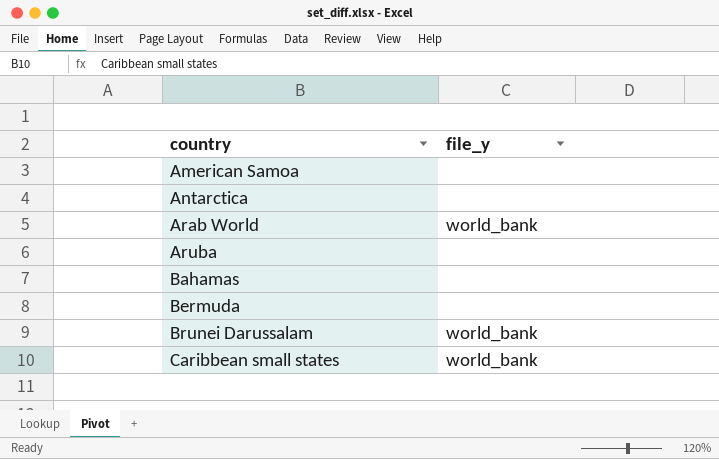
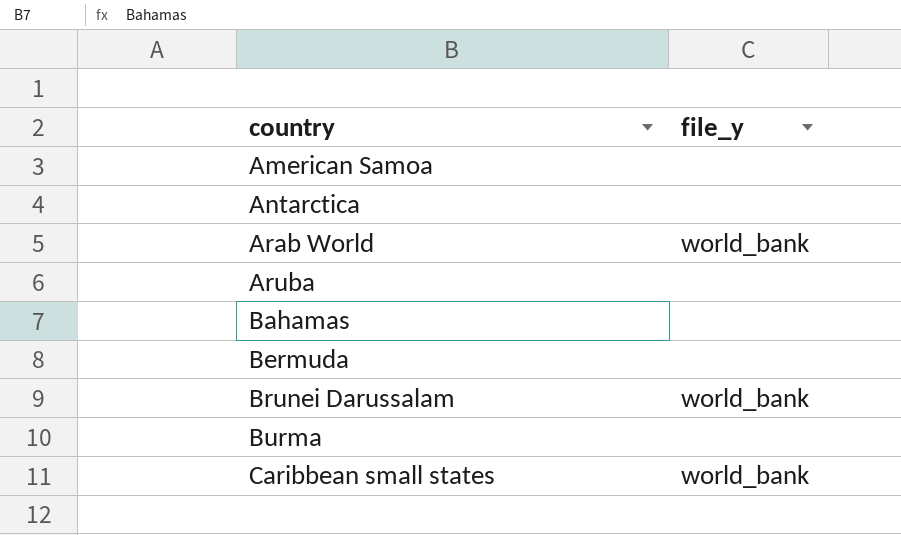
row Burma: none -> none

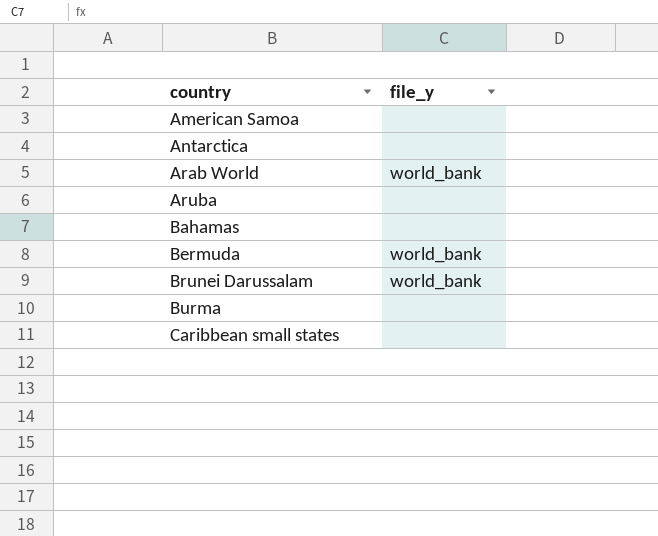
Bermuda | file_y: none -> world_bank
Caribbean small states | file_y: world_bank -> none

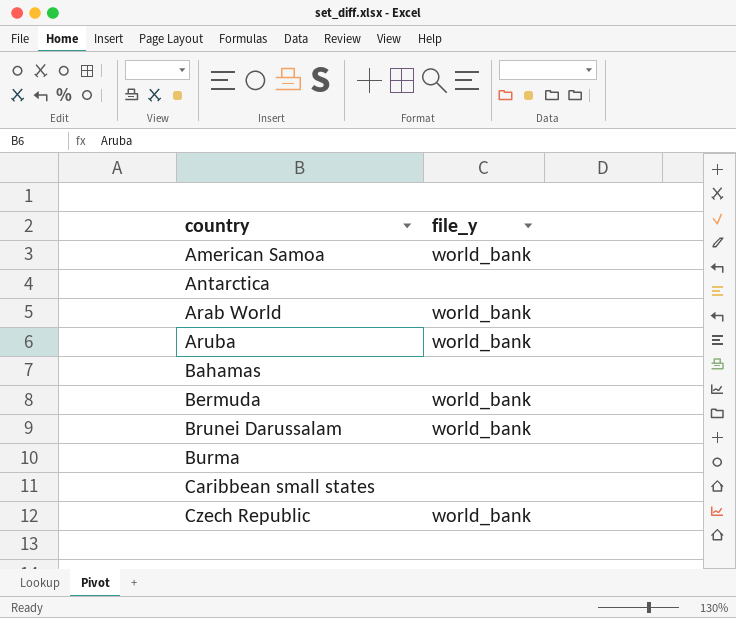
American Samoa | file_y: none -> world_bank
Aruba | file_y: none -> world_bank
row Czech Republic: none -> world_bank

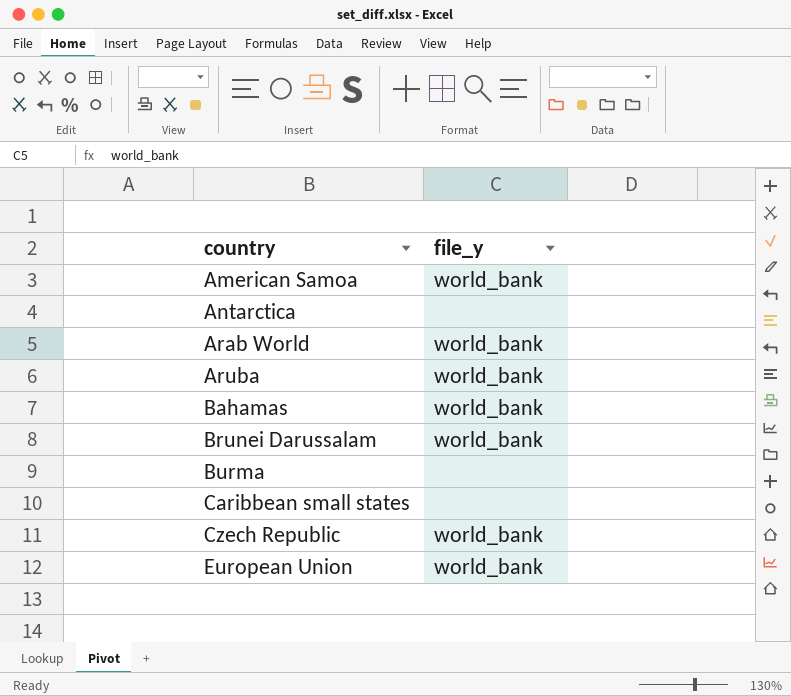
row Bermuda: world_bank -> none
Bahamas | file_y: none -> world_bank
row European Union: none -> world_bank

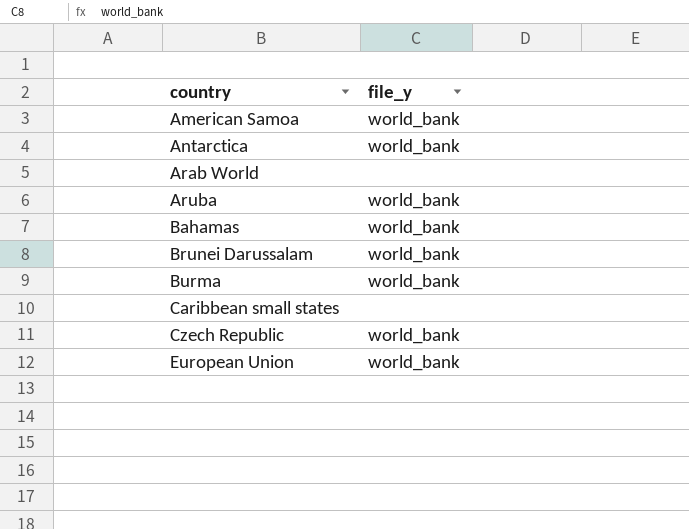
Antarctica | file_y: none -> world_bank
Arab World | file_y: world_bank -> none
Burma | file_y: none -> world_bank

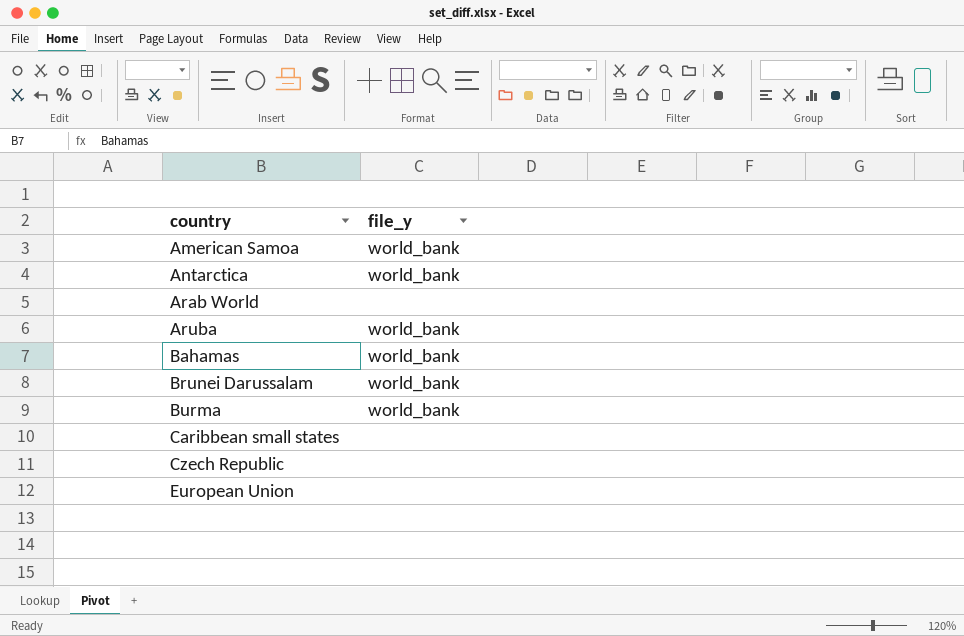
Czech Republic | file_y: world_bank -> none
European Union | file_y: world_bank -> none

